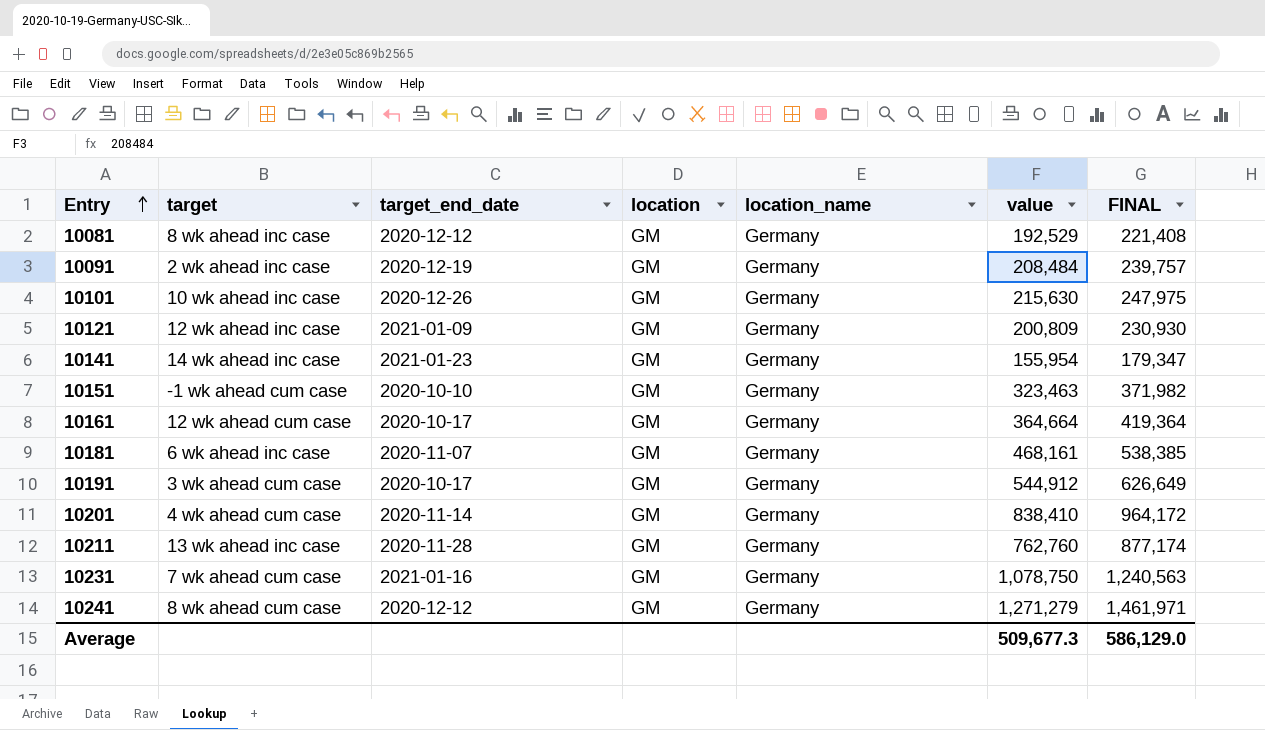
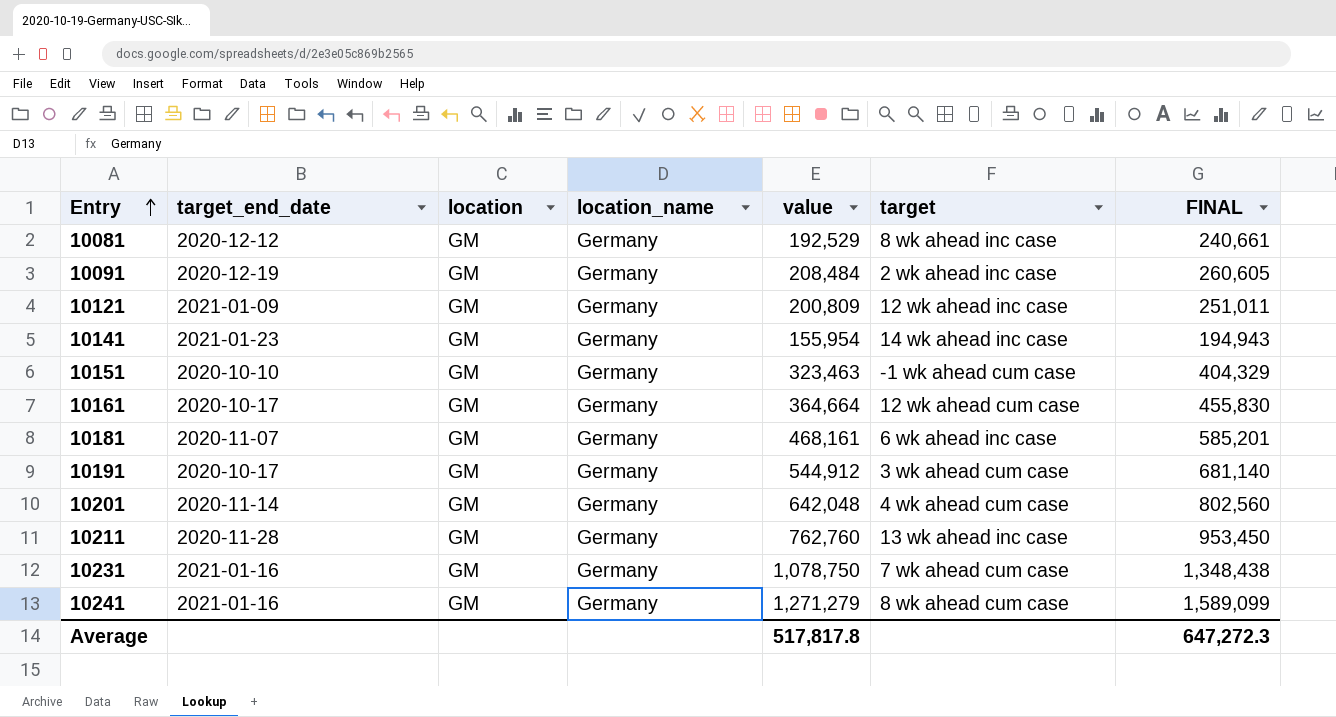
column target | position: 2 -> 6
column FINAL | formula: [value] * 1.15 -> [value] * 1.25
row 10101: 10 wk ahead inc case | 2020-12-26 | GM | Germany | 215,630 | 247,975 -> none
10201 | value: 838,410 -> 642,048
10241 | target_end_date: 2020-12-12 -> 2021-01-16
Average | value: 509,677.3 -> 517,817.8
Average | FINAL: 586,129.0 -> 647,272.3

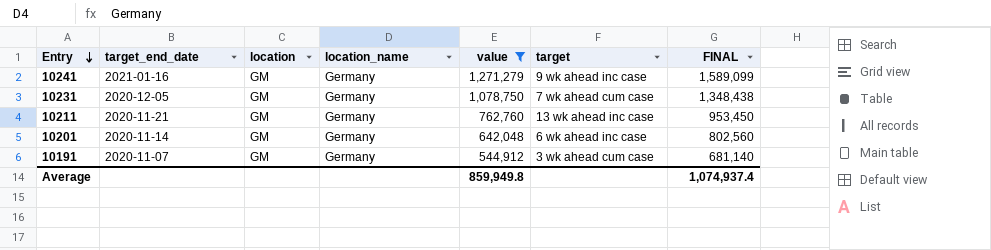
filter: none -> value >= 544,912
row order: Entry ascending -> Entry descending
10241 | target: 8 wk ahead cum case -> 9 wk ahead inc case
10231 | target_end_date: 2021-01-16 -> 2020-12-05
10211 | target_end_date: 2020-11-28 -> 2020-11-21
10201 | target: 4 wk ahead cum case -> 6 wk ahead inc case
10191 | target_end_date: 2020-10-17 -> 2020-11-07
Average | value: 517,817.8 -> 859,949.8
Average | FINAL: 647,272.3 -> 1,074,937.4

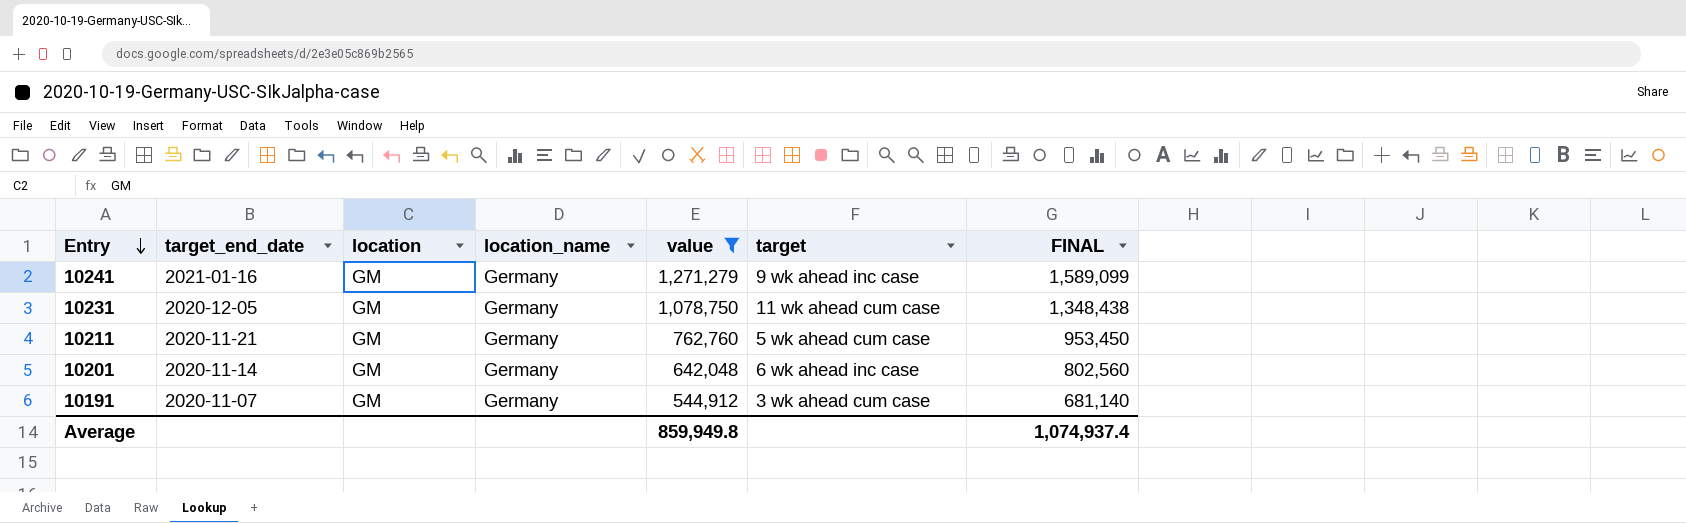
10231 | target: 7 wk ahead cum case -> 11 wk ahead cum case
10211 | target: 13 wk ahead inc case -> 5 wk ahead cum case

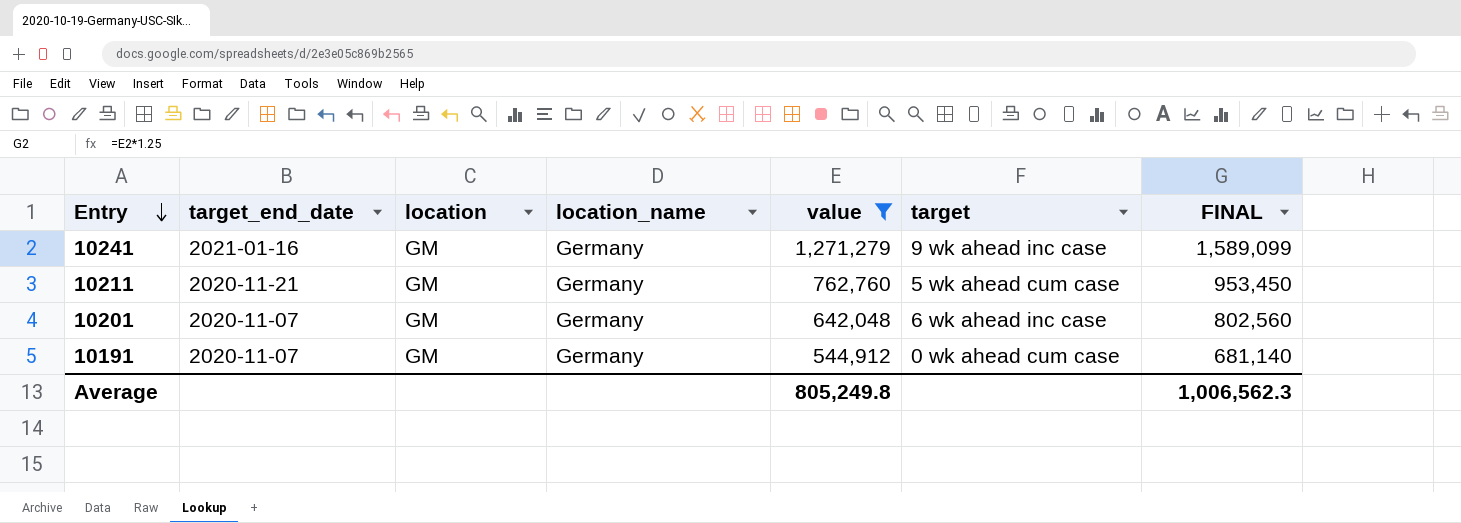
row 10231: 2020-12-05 | GM | Germany | 1,078,750 | 11 wk ahead cum case | 1,348,438 -> none
10201 | target_end_date: 2020-11-14 -> 2020-11-07
10191 | target: 3 wk ahead cum case -> 0 wk ahead cum case
Average | value: 859,949.8 -> 805,249.8
Average | FINAL: 1,074,937.4 -> 1,006,562.3

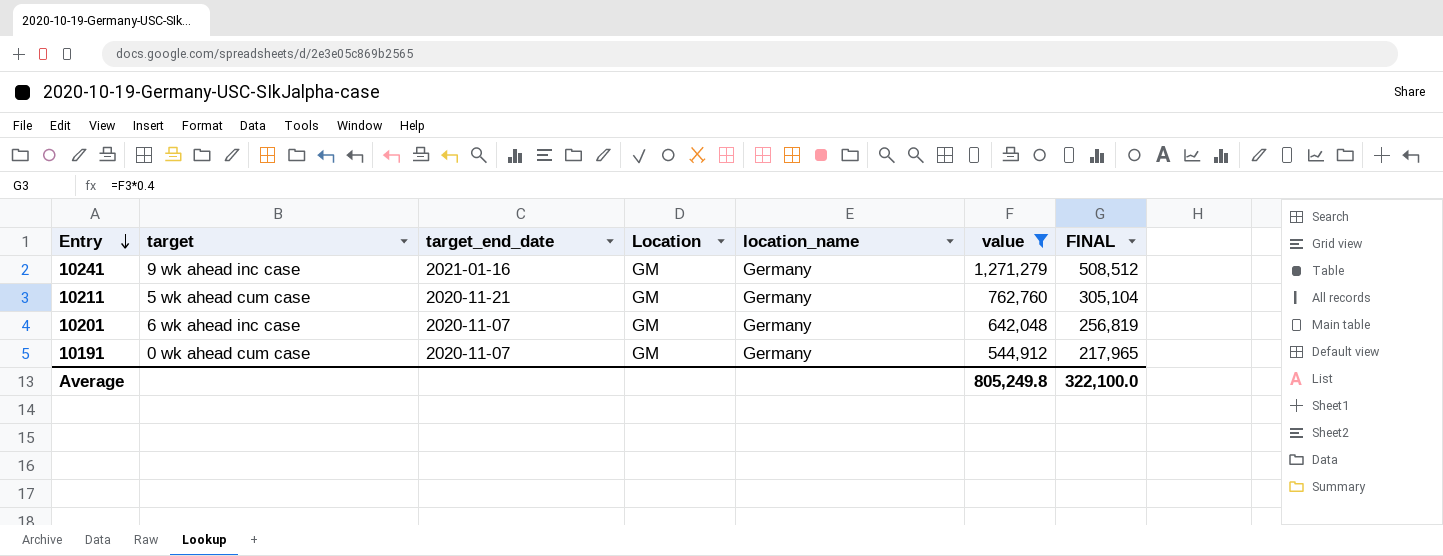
column target | position: 6 -> 2
column name: location -> Location
column FINAL | formula: [value] * 1.25 -> [value] * 0.4
Average | FINAL: 1,006,562.3 -> 322,100.0

